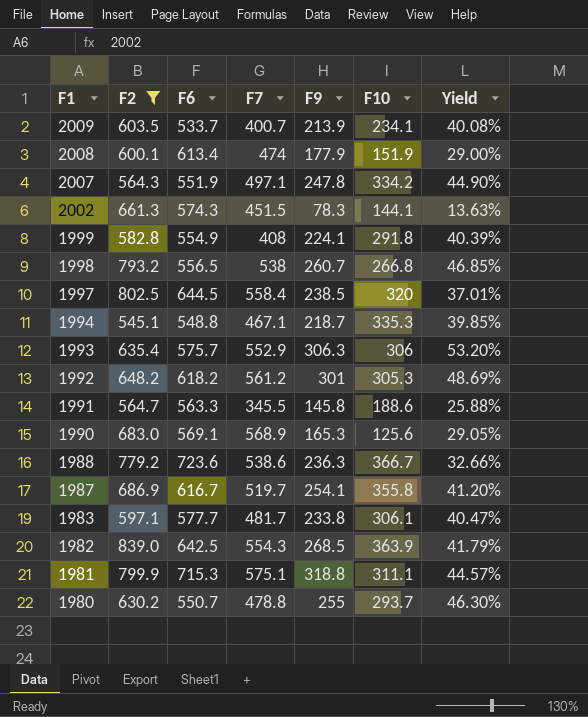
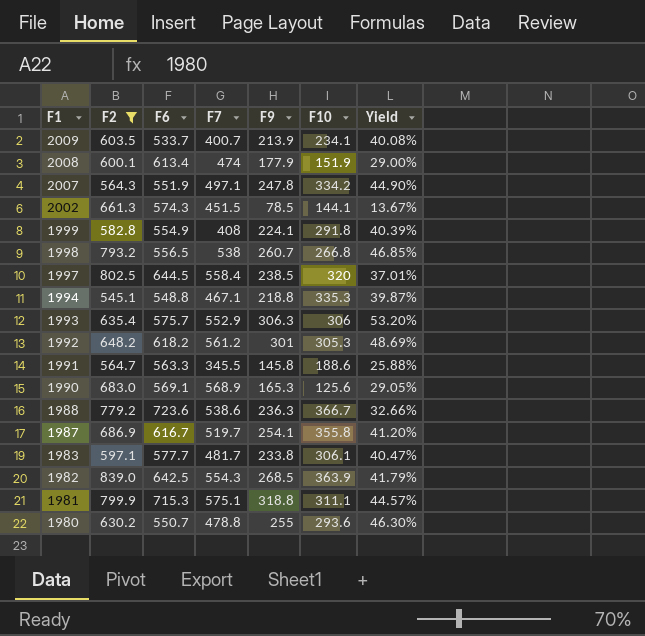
2002 | F9: 78.3 -> 78.5
2002 | Yield: 13.63% -> 13.67%
1994 | F9: 218.7 -> 218.8
1994 | Yield: 39.85% -> 39.87%
1980 | F10: 293.7 -> 293.6

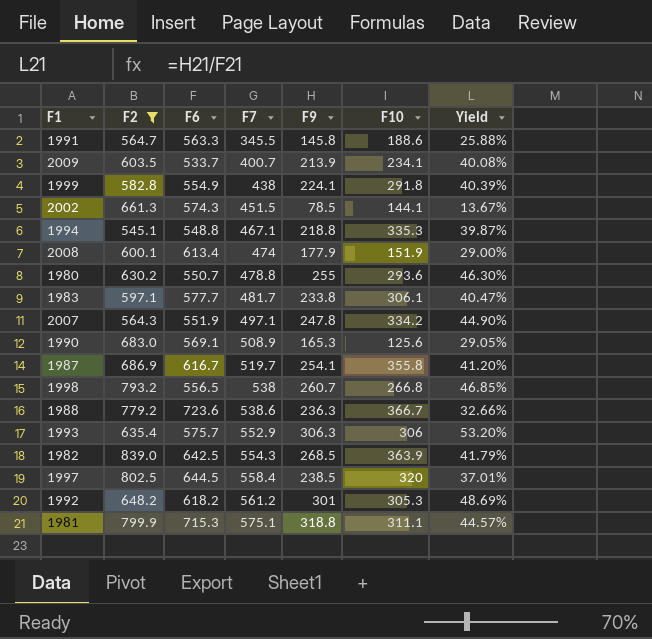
row order: F1 descending -> F7 ascending
1999 | F7: 408 -> 438
1990 | F7: 568.9 -> 508.9

